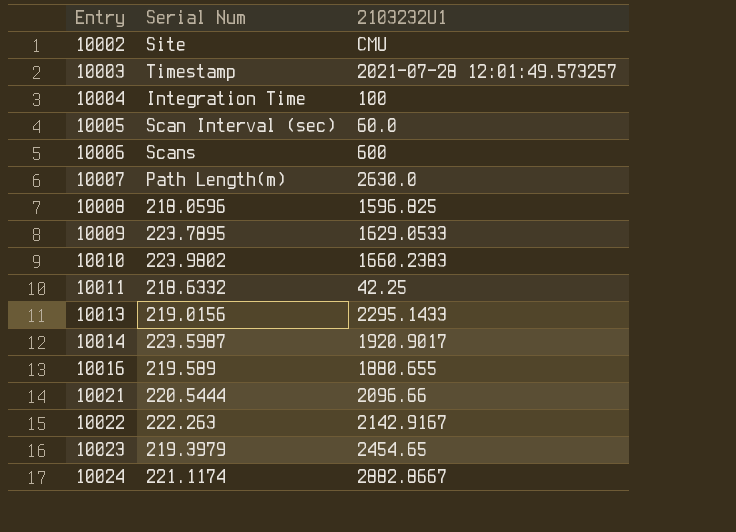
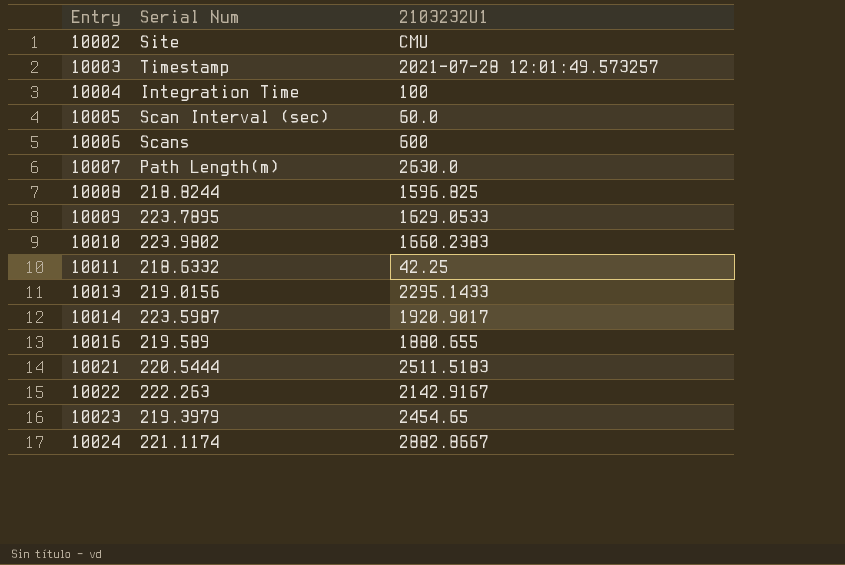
10008 | Serial Num: 218.0596 -> 218.8244
10021 | 2103232U1: 2096.66 -> 2511.5183

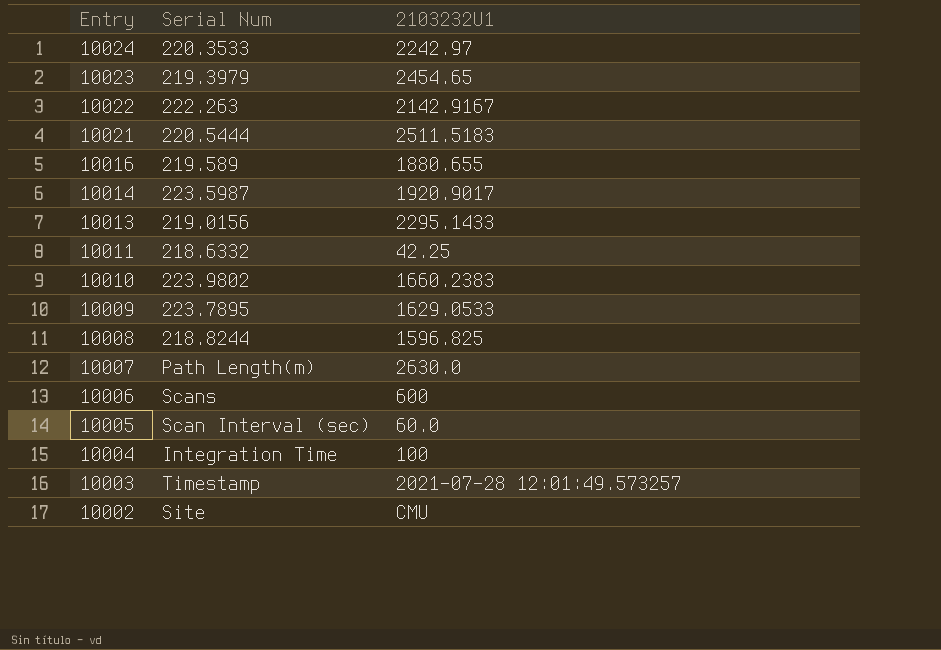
row order: Entry ascending -> Entry descending
10024 | Serial Num: 221.1174 -> 220.3533
10024 | 2103232U1: 2882.8667 -> 2242.97

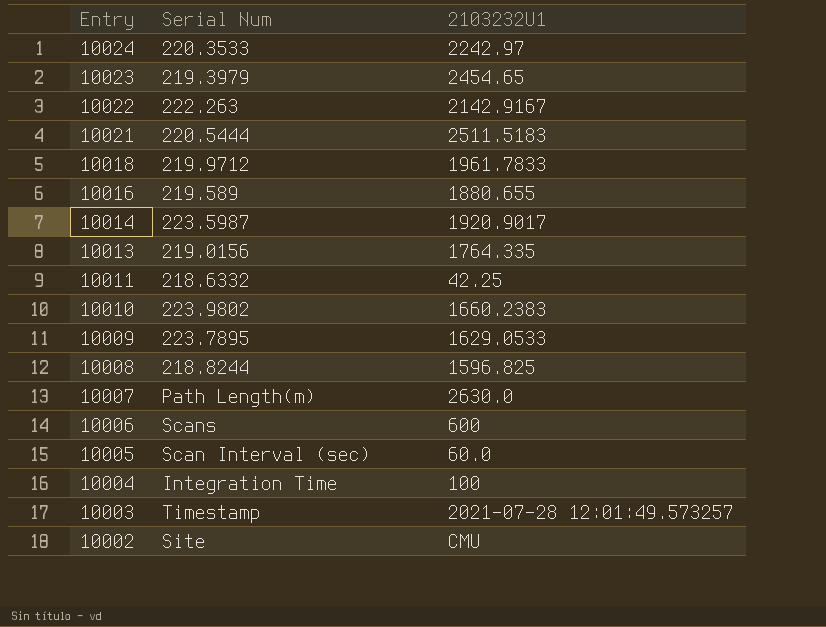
row 10018: none -> 219.9712 | 1961.7833
10013 | 2103232U1: 2295.1433 -> 1764.335

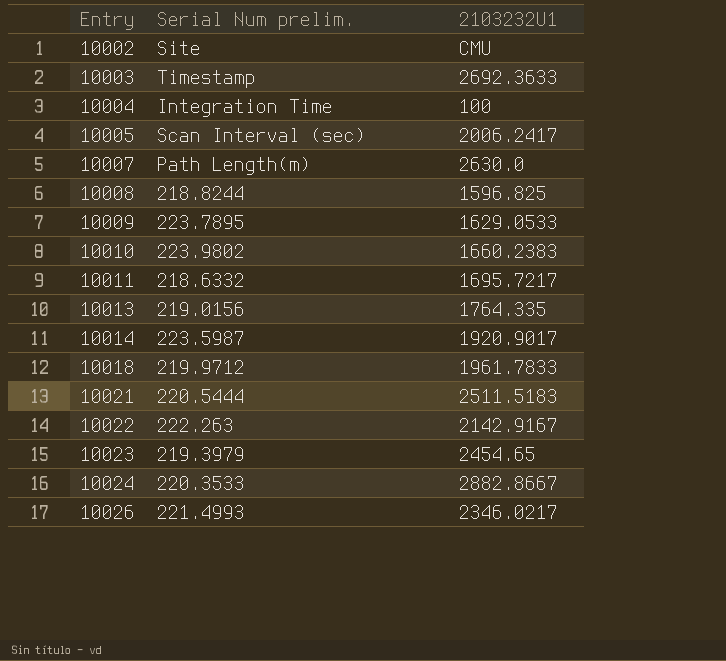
row order: Entry descending -> Entry ascending
column name: Serial Num -> Serial Num prelim.
row 10016: 219.589 | 1880.655 -> none
row 10006: Scans | 600 -> none
10003 | 2103232U1: 2021-07-28 12:01:49.573257 -> 2692.3633
10005 | 2103232U1: 60.0 -> 2006.2417
10011 | 2103232U1: 42.25 -> 1695.7217
10024 | 2103232U1: 2242.97 -> 2882.8667
row 10026: none -> 221.4993 | 2346.0217

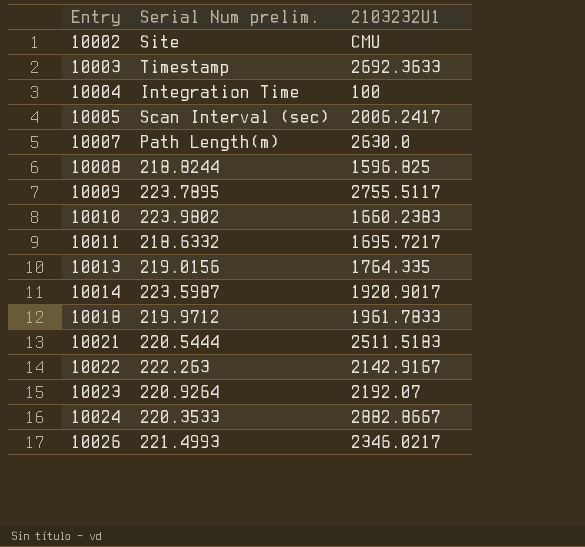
10009 | 2103232U1: 1629.0533 -> 2755.5117
10023 | Serial Num prelim.: 219.3979 -> 220.9264
10023 | 2103232U1: 2454.65 -> 2192.07

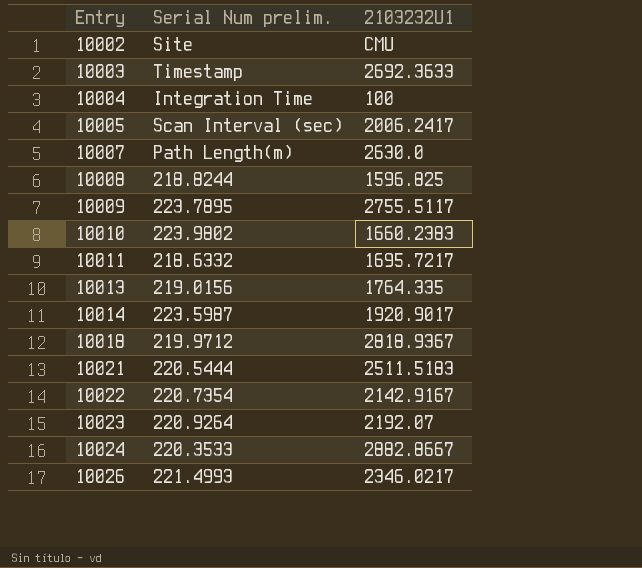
10018 | 2103232U1: 1961.7833 -> 2818.9367
10022 | Serial Num prelim.: 222.263 -> 220.7354

